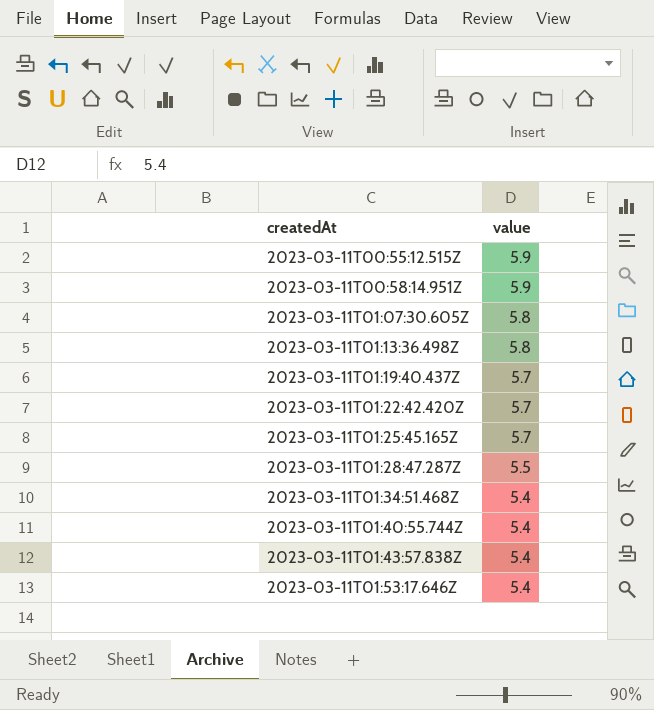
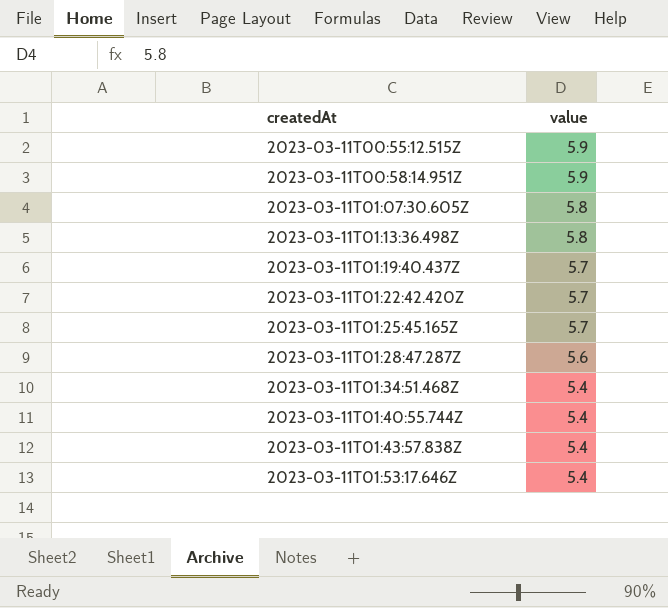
2023-03-11T01:28:47.287Z | value: 5.5 -> 5.6

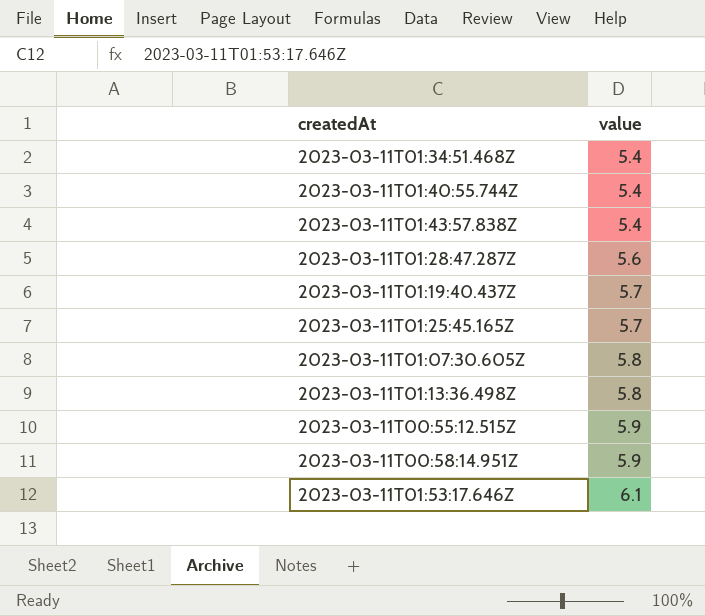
row order: createdAt ascending -> value ascending
row 2023-03-11T01:22:42.420Z: 5.7 -> none
2023-03-11T01:53:17.646Z | value: 5.4 -> 6.1

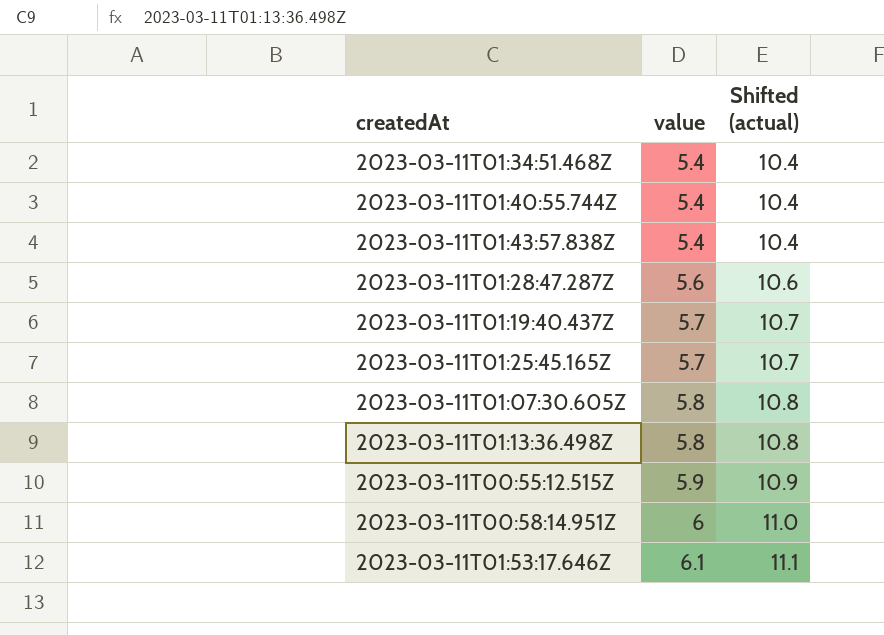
column Shifted (actual) | formula: none -> [value] + 5
2023-03-11T00:58:14.951Z | value: 5.9 -> 6

